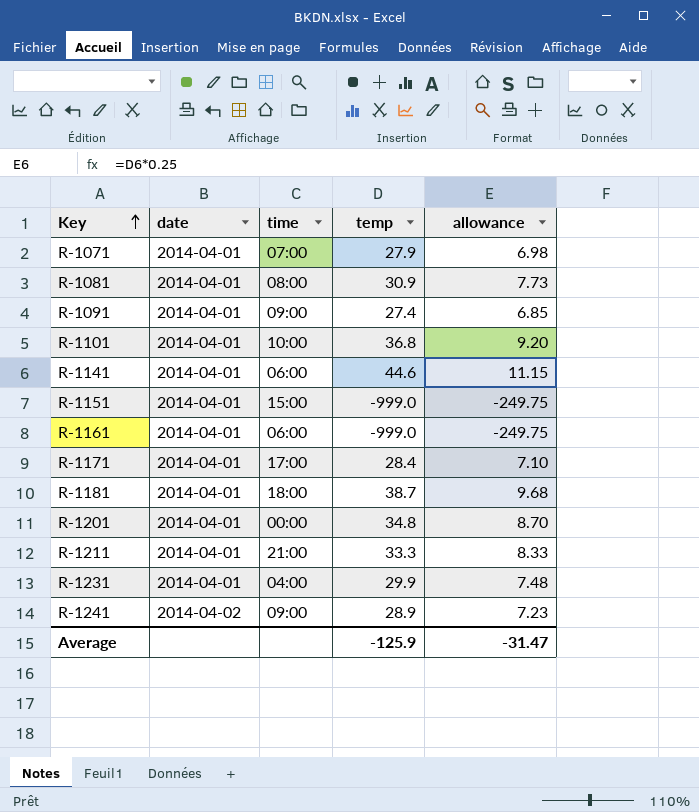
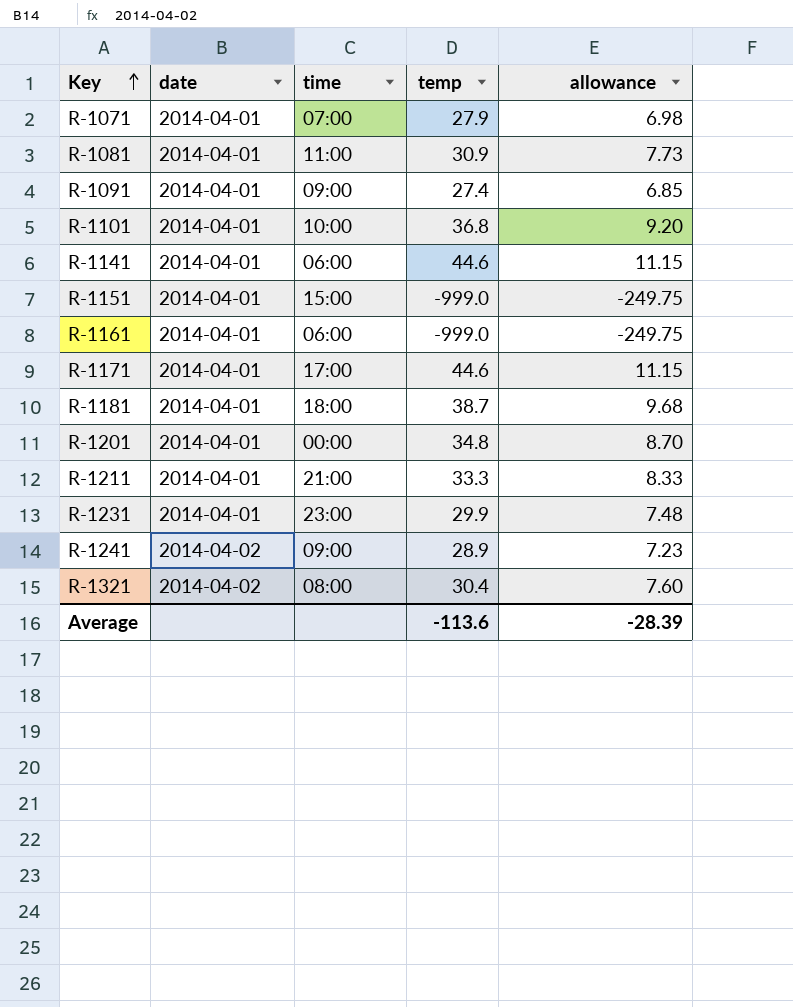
R-1081 | time: 08:00 -> 11:00
R-1171 | temp: 28.4 -> 44.6
R-1171 | allowance: 7.10 -> 11.15
R-1231 | time: 04:00 -> 23:00
row R-1321: none -> 2014-04-02 | 08:00 | 30.4 | 7.60
Average | temp: -125.9 -> -113.6
Average | allowance: -31.47 -> -28.39

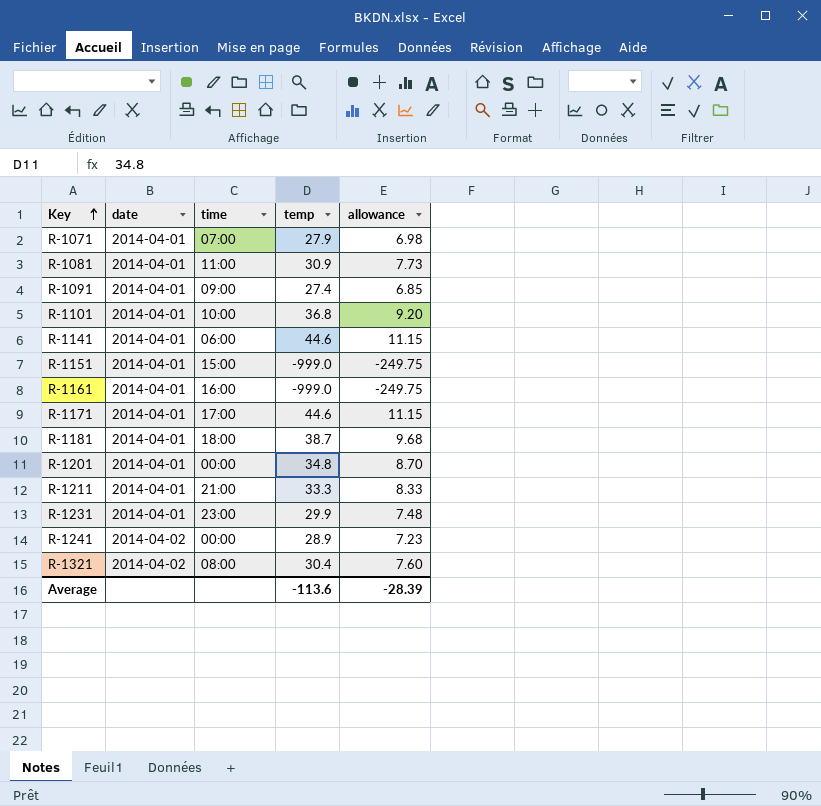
R-1161 | time: 06:00 -> 16:00
R-1241 | time: 09:00 -> 00:00

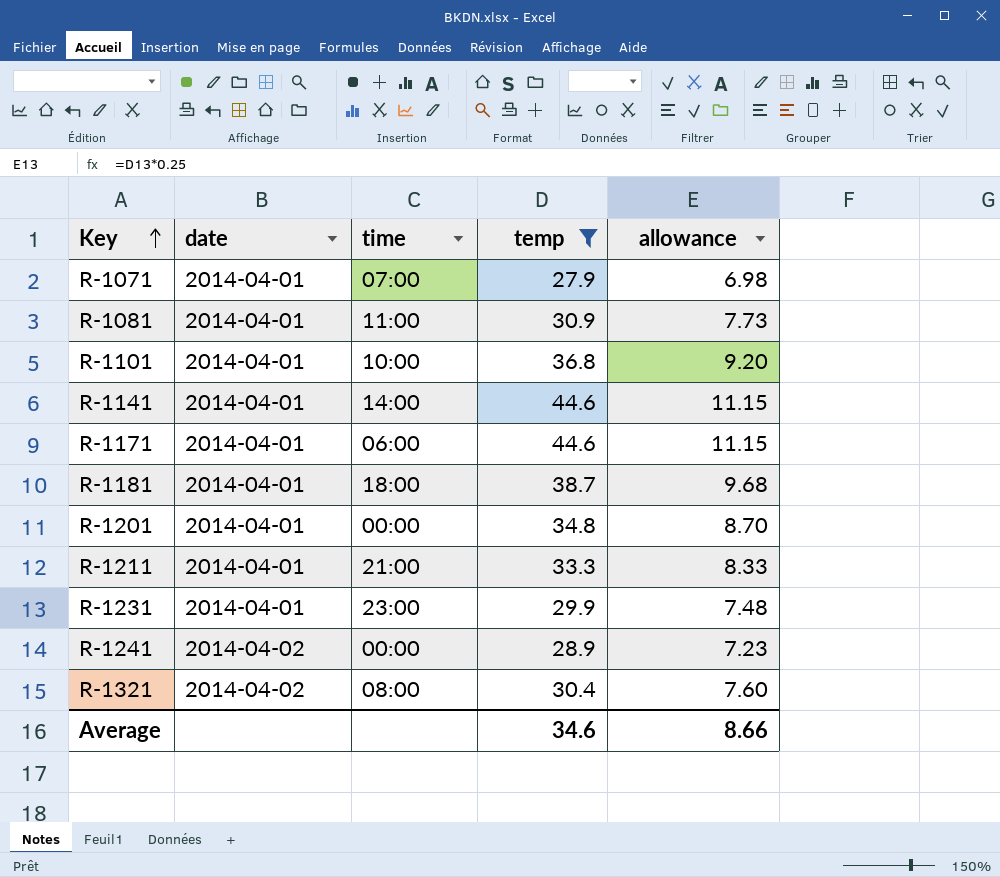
filter: none -> temp >= 27.9
R-1141 | time: 06:00 -> 14:00
R-1171 | time: 17:00 -> 06:00
Average | temp: -113.6 -> 34.6
Average | allowance: -28.39 -> 8.66

